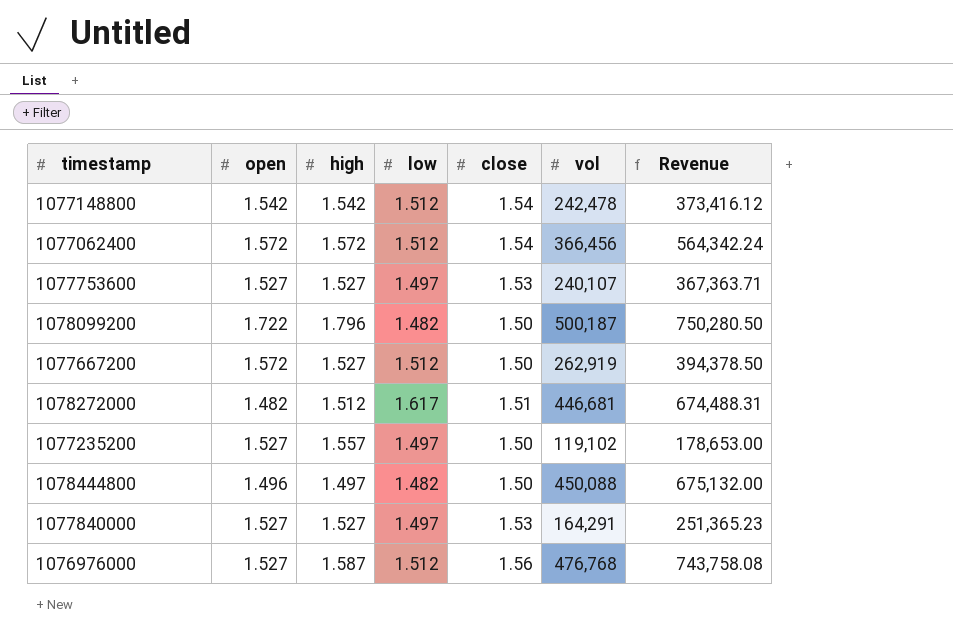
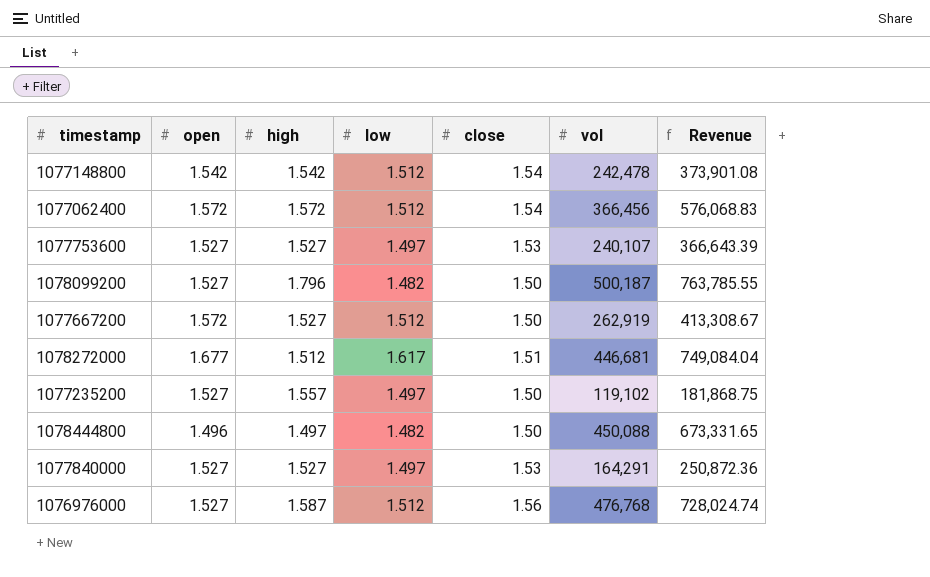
column Revenue | formula: [close] * [vol] -> [open] * [vol]
1078099200 | open: 1.722 -> 1.527
1078272000 | open: 1.482 -> 1.677

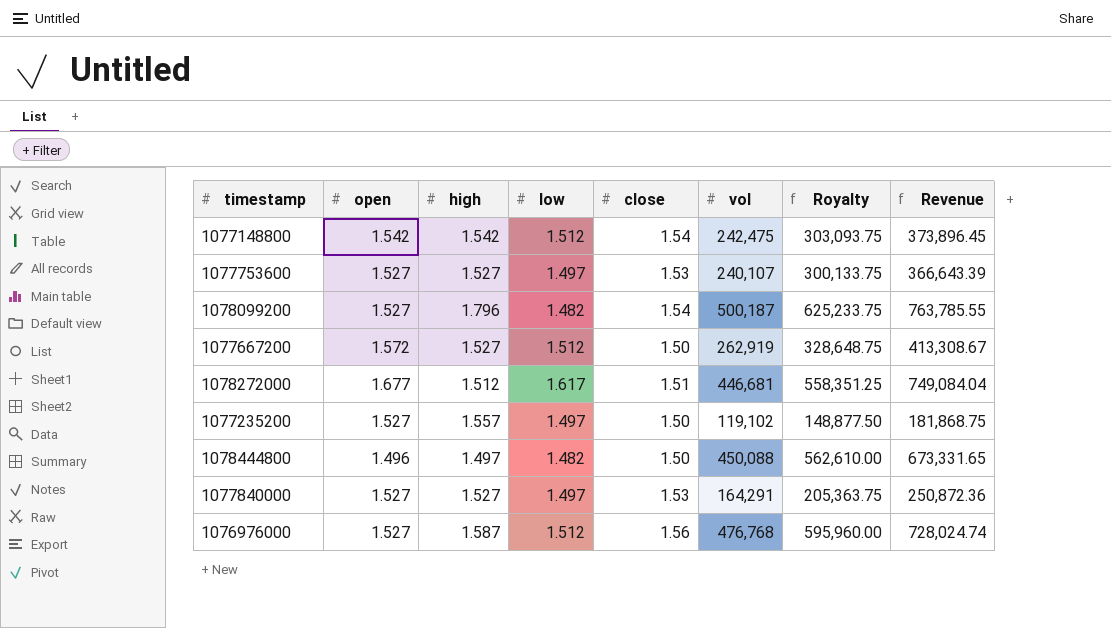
column Royalty | formula: none -> [vol] * 1.25
row 1077062400: 1.572 | 1.572 | 1.512 | 1.54 | 366,456 | 576,068.83 -> none
1077148800 | vol: 242,478 -> 242,475
1077148800 | Revenue: 373,901.08 -> 373,896.45
1078099200 | close: 1.50 -> 1.54

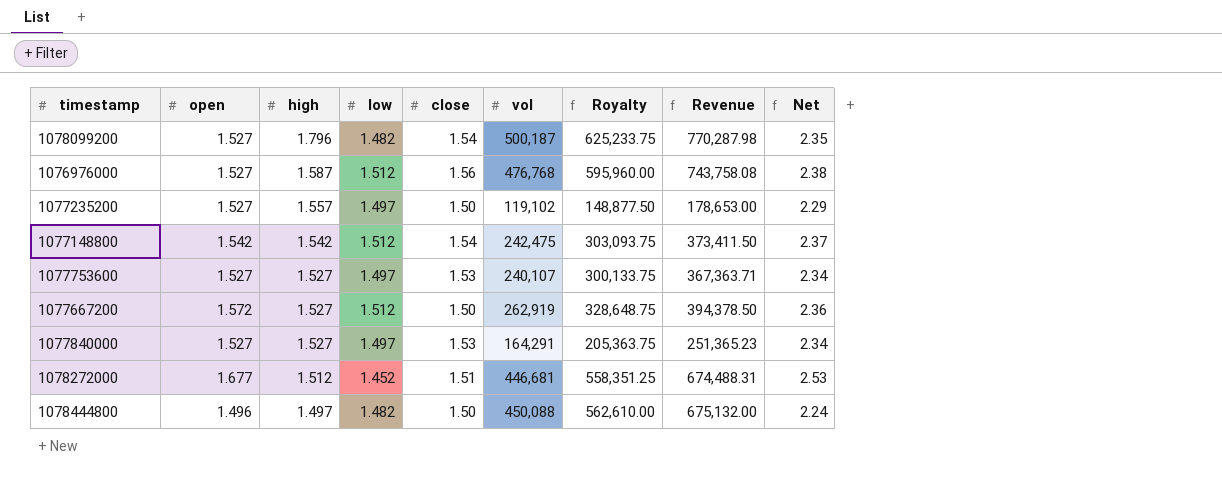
row order: none -> high descending
column Revenue | formula: [open] * [vol] -> [close] * [vol]
column Net | formula: none -> [open] * [close]
1078272000 | low: 1.617 -> 1.452

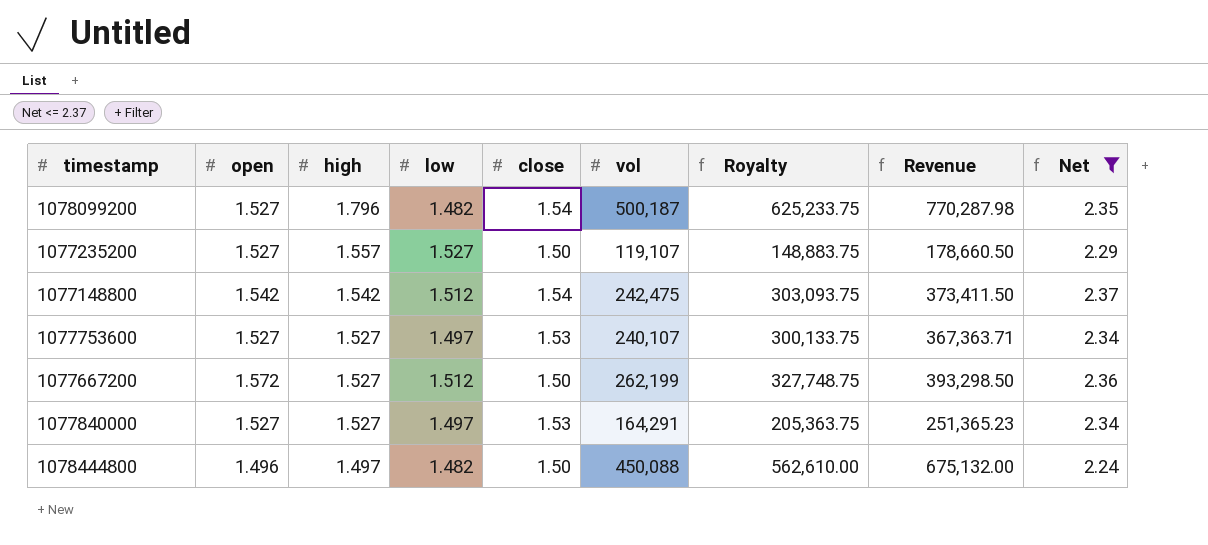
filter: none -> Net <= 2.37
1077235200 | low: 1.497 -> 1.527
1077235200 | vol: 119,102 -> 119,107
1077235200 | Royalty: 148,877.50 -> 148,883.75
1077235200 | Revenue: 178,653.00 -> 178,660.50
1077667200 | vol: 262,919 -> 262,199
1077667200 | Royalty: 328,648.75 -> 327,748.75
1077667200 | Revenue: 394,378.50 -> 393,298.50

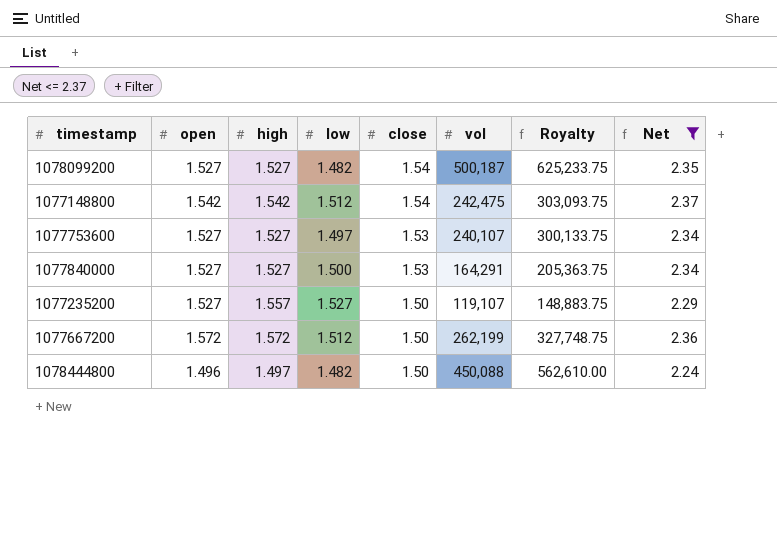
row order: high descending -> close descending
column Revenue | formula: [close] * [vol] -> none
1078099200 | high: 1.796 -> 1.527
1077840000 | low: 1.497 -> 1.500
1077667200 | high: 1.527 -> 1.572

